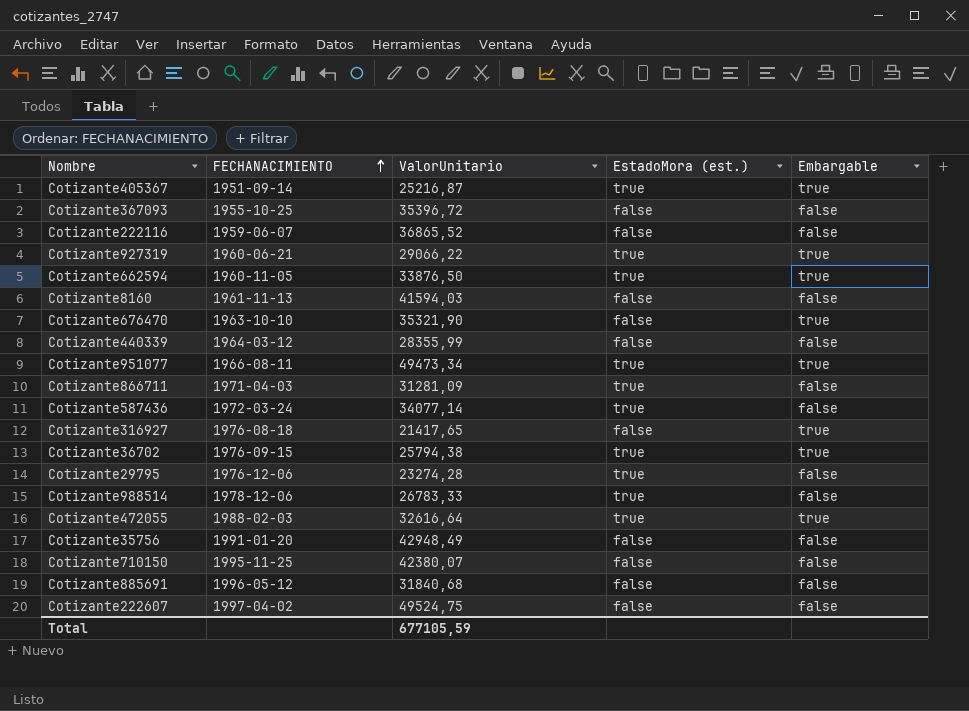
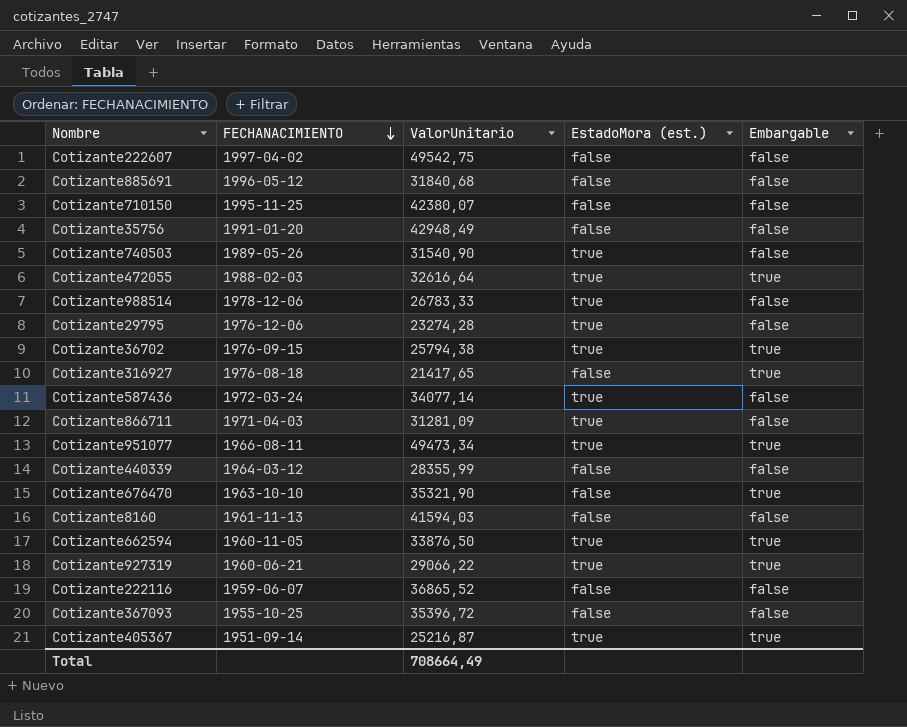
row order: FECHANACIMIENTO ascending -> FECHANACIMIENTO descending
Cotizante222607 | ValorUnitario: 49524,75 -> 49542,75
row Cotizante740503: none -> 1989-05-26 | 31540,90 | true | false
Total | ValorUnitario: 677105,59 -> 708664,49

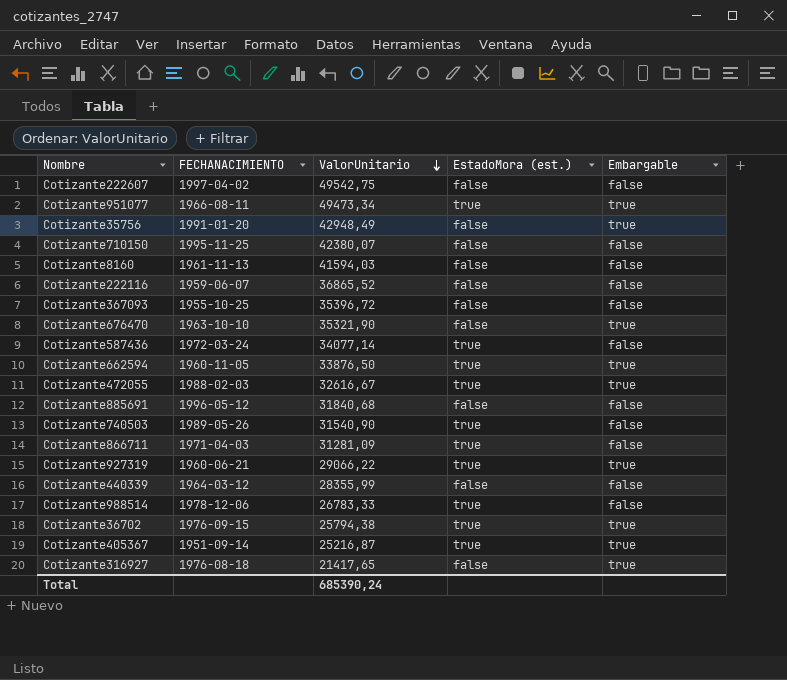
row order: FECHANACIMIENTO descending -> ValorUnitario descending
row Cotizante29795: 1976-12-06 | 23274,28 | true | false -> none
Cotizante35756 | Embargable: false -> true
Cotizante472055 | ValorUnitario: 32616,64 -> 32616,67
Total | ValorUnitario: 708664,49 -> 685390,24

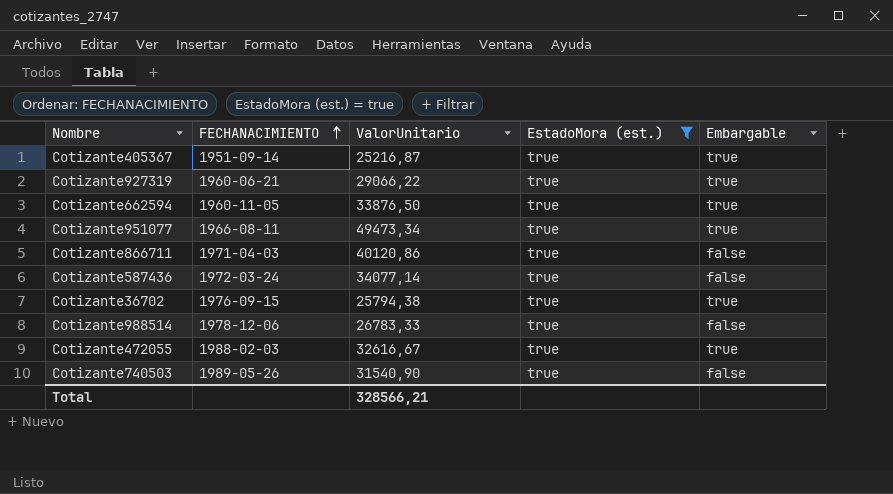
filter: none -> EstadoMora (est.) = true
row order: ValorUnitario descending -> FECHANACIMIENTO ascending
Cotizante866711 | ValorUnitario: 31281,09 -> 40120,86
Total | ValorUnitario: 685390,24 -> 328566,21

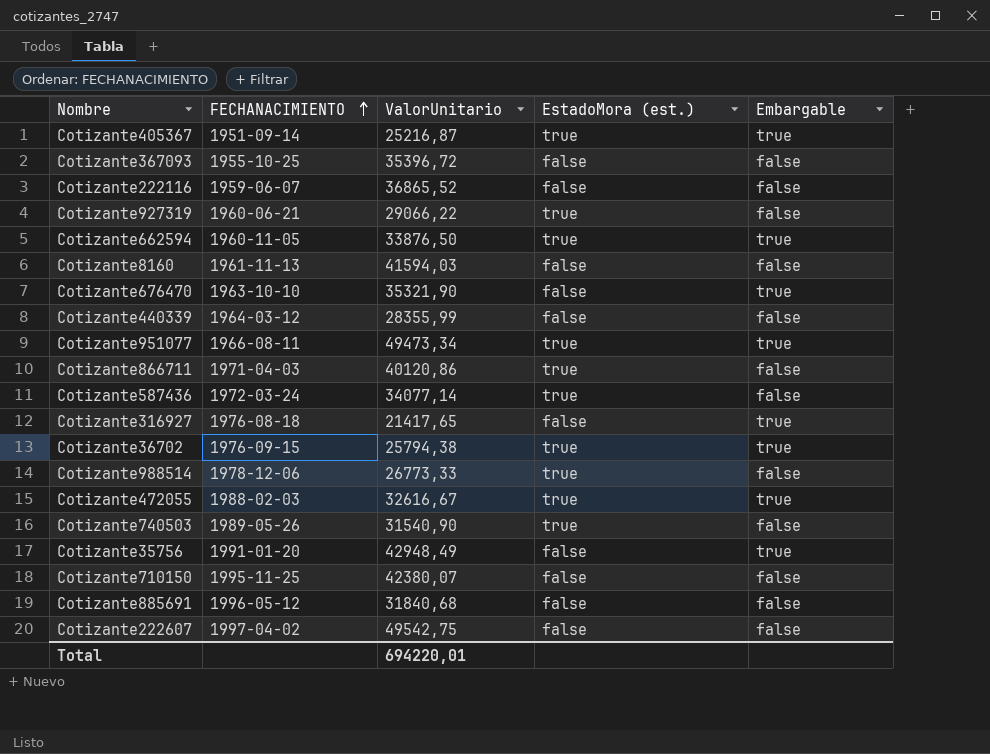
filter: EstadoMora (est.) = true -> none
Cotizante927319 | Embargable: true -> false
Cotizante988514 | ValorUnitario: 26783,33 -> 26773,33
Total | ValorUnitario: 328566,21 -> 694220,01

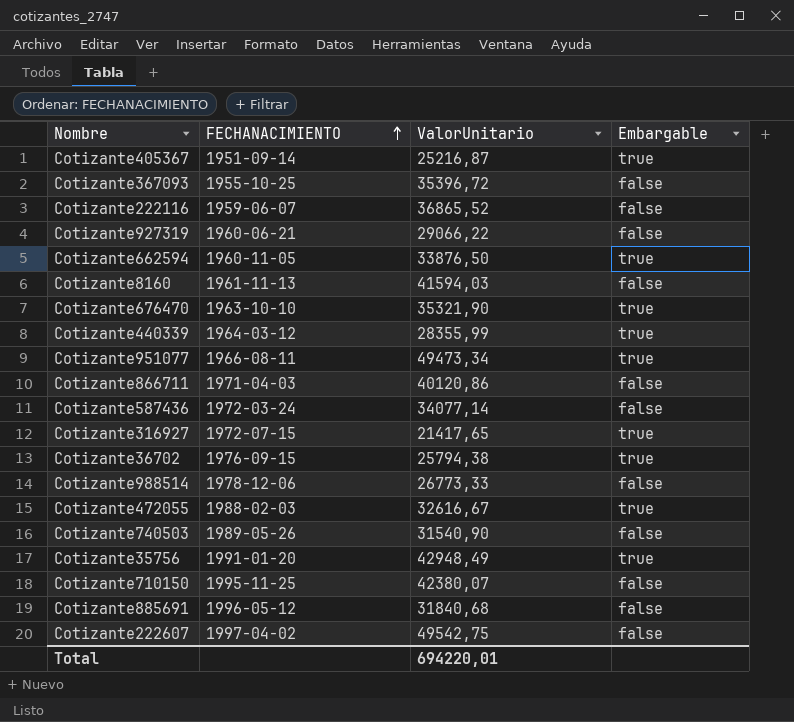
column EstadoMora (est.) | position: 4 -> none
Cotizante440339 | Embargable: false -> true
Cotizante316927 | FECHANACIMIENTO: 1976-08-18 -> 1972-07-15

